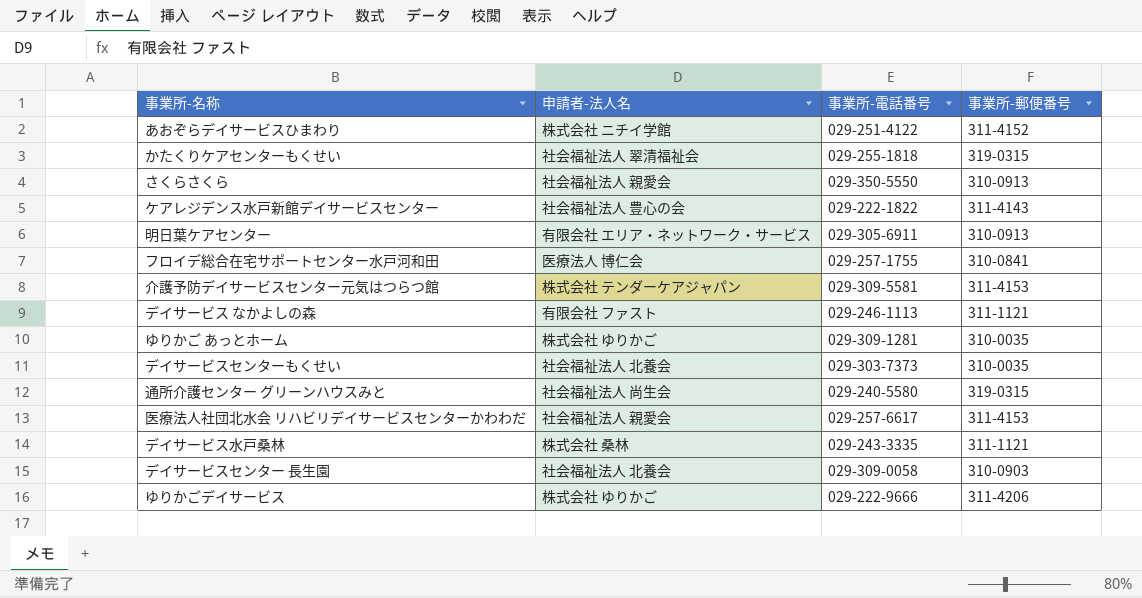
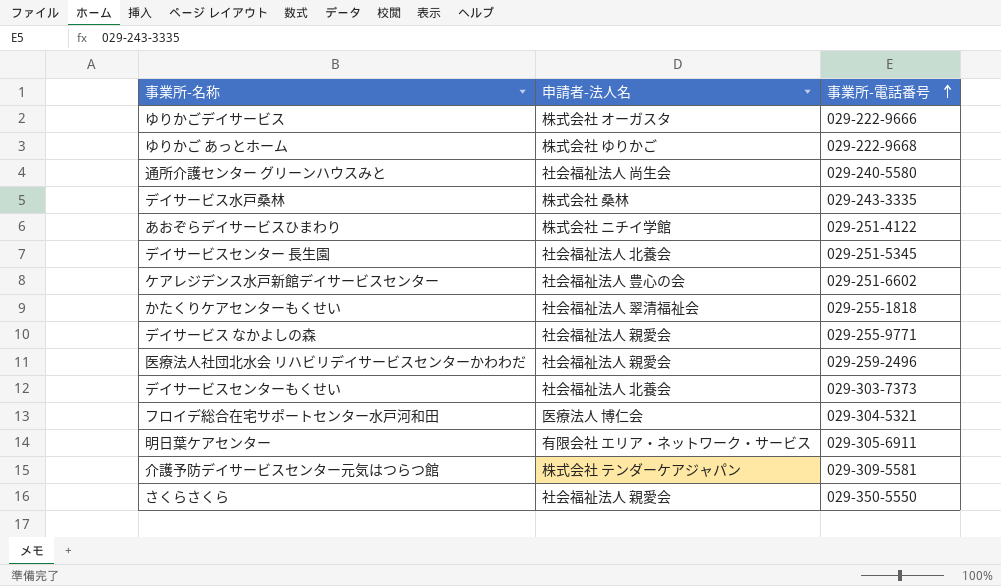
row order: none -> 事業所-電話番号 ascending
column 事業所-郵便番号 | position: 4 -> none
ゆりかごデイサービス | 申請者-法人名: 株式会社 ゆりかご -> 株式会社 オーガスタ
ゆりかご あっとホーム | 事業所-電話番号: 029-309-1281 -> 029-222-9668
デイサービスセンター 長生園 | 事業所-電話番号: 029-309-0058 -> 029-251-5345
ケアレジデンス水戸新館デイサービスセンター | 事業所-電話番号: 029-222-1822 -> 029-251-6602
デイサービス なかよしの森 | 申請者-法人名: 有限会社 ファスト -> 社会福祉法人 親愛会
デイサービス なかよしの森 | 事業所-電話番号: 029-246-1113 -> 029-255-9771
医療法人社団北水会 リハビリデイサービスセンターかわわだ | 事業所-電話番号: 029-257-6617 -> 029-259-2496
フロイデ総合在宅サポートセンター水戸河和田 | 事業所-電話番号: 029-257-1755 -> 029-304-5321

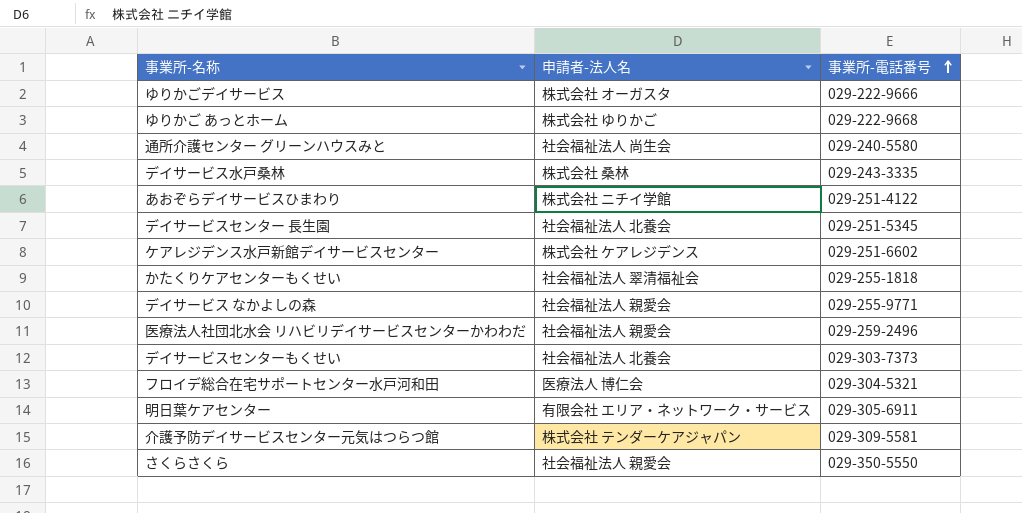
ケアレジデンス水戸新館デイサービスセンター | 申請者-法人名: 社会福祉法人 豊心の会 -> 株式会社 ケアレジデンス

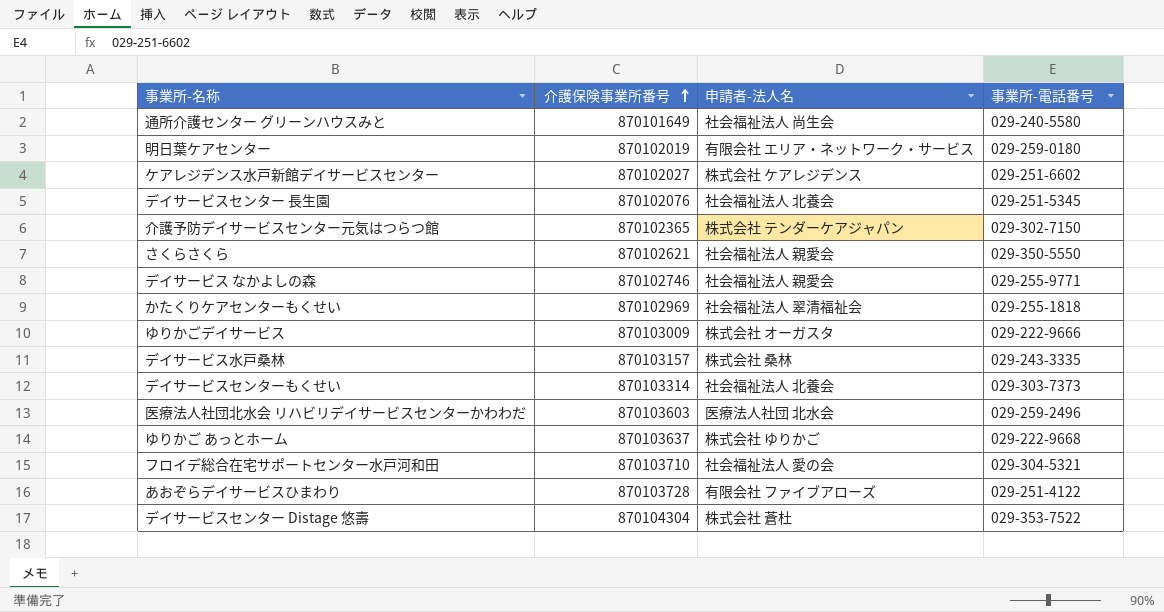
row order: 事業所-電話番号 ascending -> 介護保険事業所番号 ascending
column 介護保険事業所番号 | position: none -> 2
明日葉ケアセンター | 事業所-電話番号: 029-305-6911 -> 029-259-0180
介護予防デイサービスセンター元気はつらつ館 | 事業所-電話番号: 029-309-5581 -> 029-302-7150
医療法人社団北水会 リハビリデイサービスセンターかわわだ | 申請者-法人名: 社会福祉法人 親愛会 -> 医療法人社団 北水会
フロイデ総合在宅サポートセンター水戸河和田 | 申請者-法人名: 医療法人 博仁会 -> 社会福祉法人 愛の会
あおぞらデイサービスひまわり | 申請者-法人名: 株式会社 ニチイ学館 -> 有限会社 ファイブアローズ
row デイサービスセンター Distage 悠壽: none -> 870104304 | 株式会社 蒼杜 | 029-353-7522

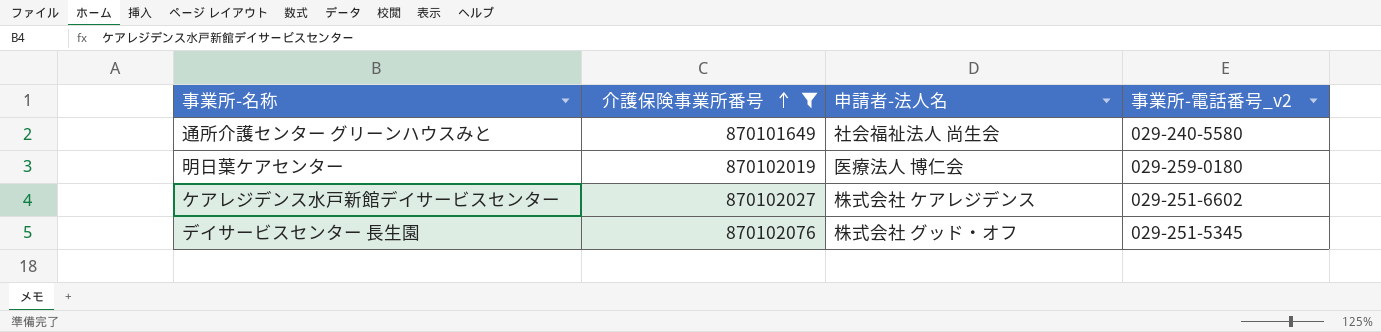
filter: none -> 介護保険事業所番号 <= 870102076
column name: 事業所-電話番号 -> 事業所-電話番号_v2
明日葉ケアセンター | 申請者-法人名: 有限会社 エリア・ネットワーク・サービス -> 医療法人 博仁会
デイサービスセンター 長生園 | 申請者-法人名: 社会福祉法人 北養会 -> 株式会社 グッド・オフ

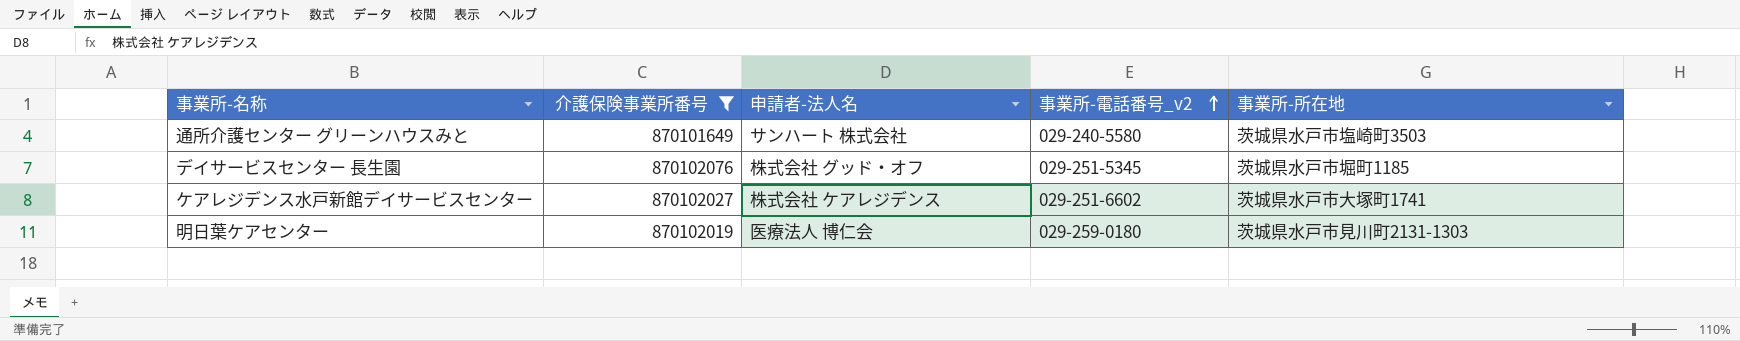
row order: 介護保険事業所番号 ascending -> 事業所-電話番号_v2 ascending
column 事業所-所在地 | position: none -> 5
通所介護センター グリーンハウスみと | 申請者-法人名: 社会福祉法人 尚生会 -> サンハート 株式会社

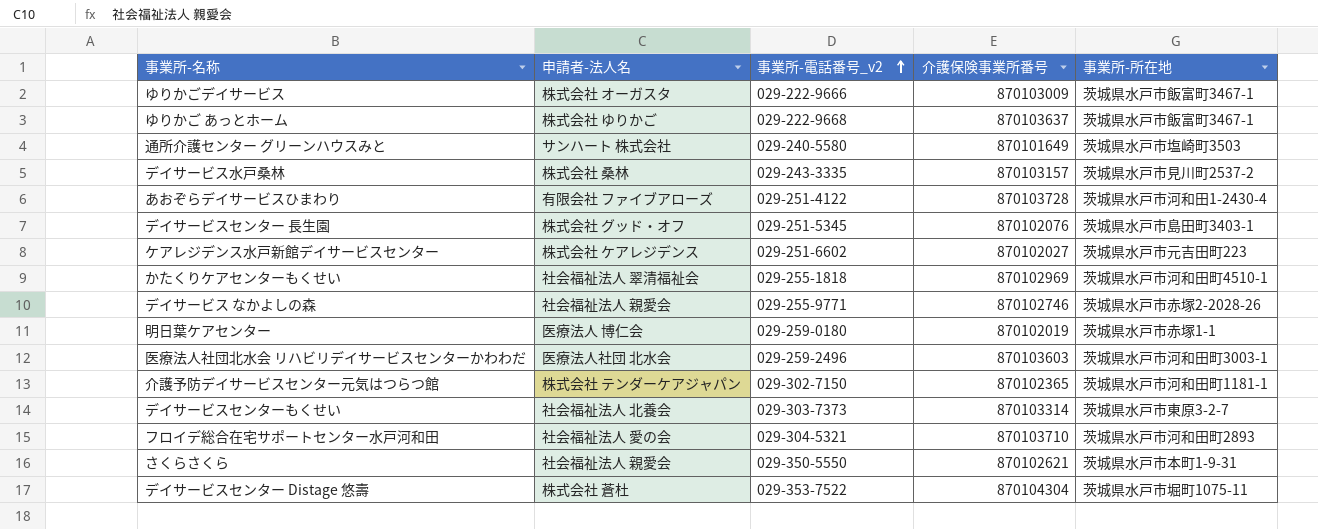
filter: 介護保険事業所番号 <= 870102076 -> none
column 介護保険事業所番号 | position: 2 -> 4
デイサービスセンター 長生園 | 事業所-所在地: 茨城県水戸市堀町1185 -> 茨城県水戸市島田町3403-1
ケアレジデンス水戸新館デイサービスセンター | 事業所-所在地: 茨城県水戸市大塚町1741 -> 茨城県水戸市元吉田町223
明日葉ケアセンター | 事業所-所在地: 茨城県水戸市見川町2131-1303 -> 茨城県水戸市赤塚1-1

